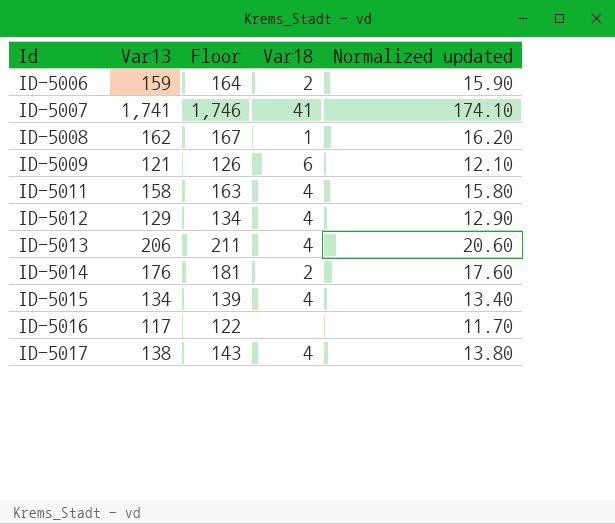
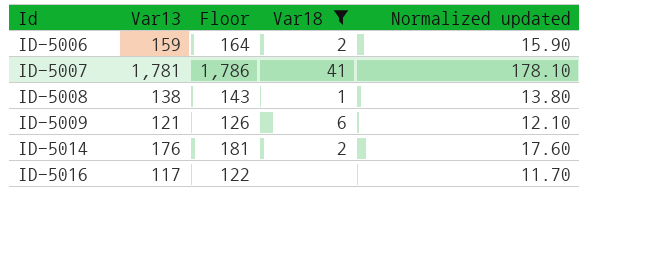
filter: none -> Var18 != 4
ID-5007 | Var13: 1,741 -> 1,781
ID-5007 | Floor: 1,746 -> 1,786
ID-5007 | Normalized updated: 174.10 -> 178.10
ID-5008 | Var13: 162 -> 138
ID-5008 | Floor: 167 -> 143
ID-5008 | Normalized updated: 16.20 -> 13.80

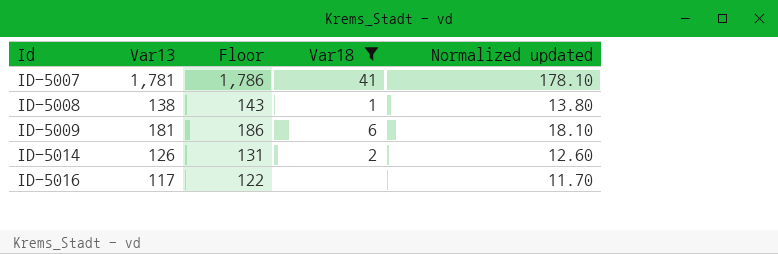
row ID-5006: 159 | 164 | 2 | 15.90 -> none
ID-5009 | Var13: 121 -> 181
ID-5009 | Floor: 126 -> 186
ID-5009 | Normalized updated: 12.10 -> 18.10
ID-5014 | Var13: 176 -> 126
ID-5014 | Floor: 181 -> 131
ID-5014 | Normalized updated: 17.60 -> 12.60

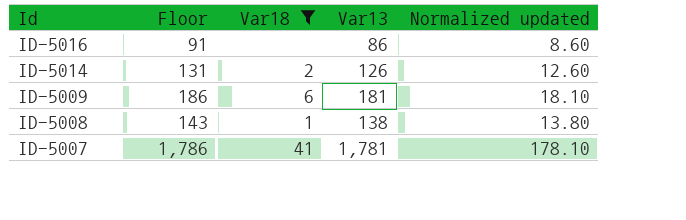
row order: Id ascending -> Id descending
column Var13 | position: 2 -> 4
ID-5016 | Floor: 122 -> 91
ID-5016 | Var13: 117 -> 86
ID-5016 | Normalized updated: 11.70 -> 8.60

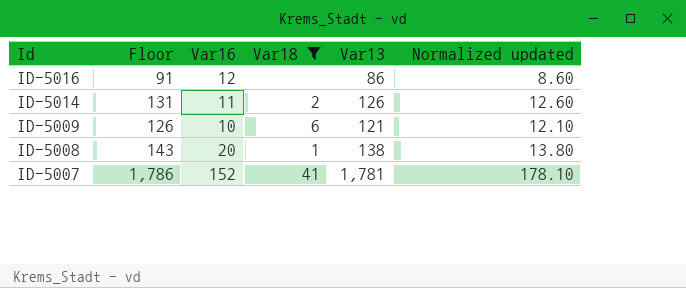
column Var16 | position: none -> 3
ID-5009 | Floor: 186 -> 126
ID-5009 | Var13: 181 -> 121
ID-5009 | Normalized updated: 18.10 -> 12.10

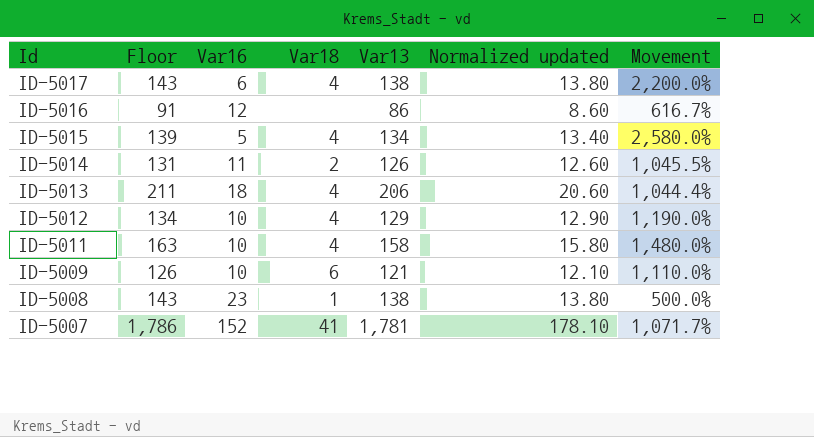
filter: Var18 != 4 -> none
column Movement | formula: none -> ([Var13] - [Var16]) / [Var16]
ID-5008 | Var16: 20 -> 23

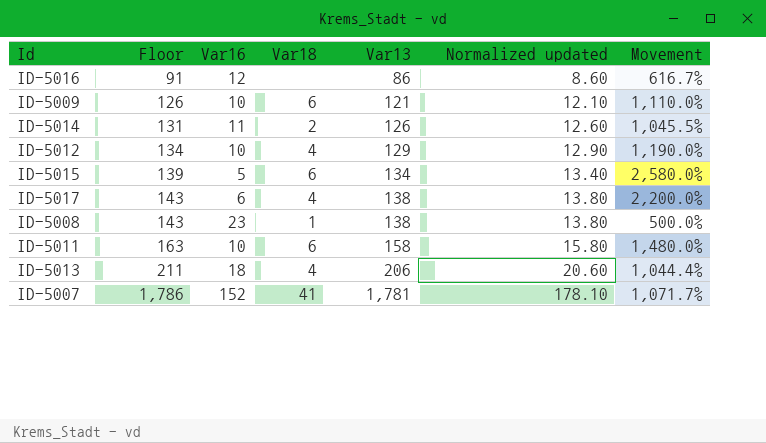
row order: Id descending -> Floor ascending
ID-5015 | Var18: 4 -> 6
ID-5011 | Var18: 4 -> 6

